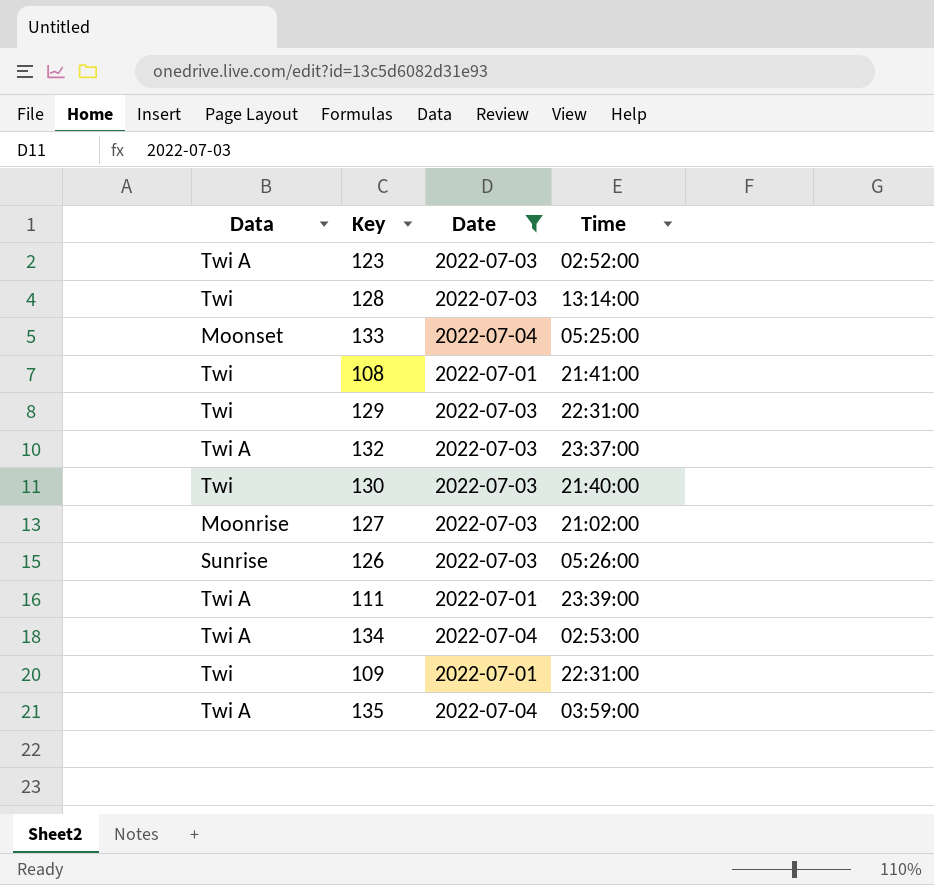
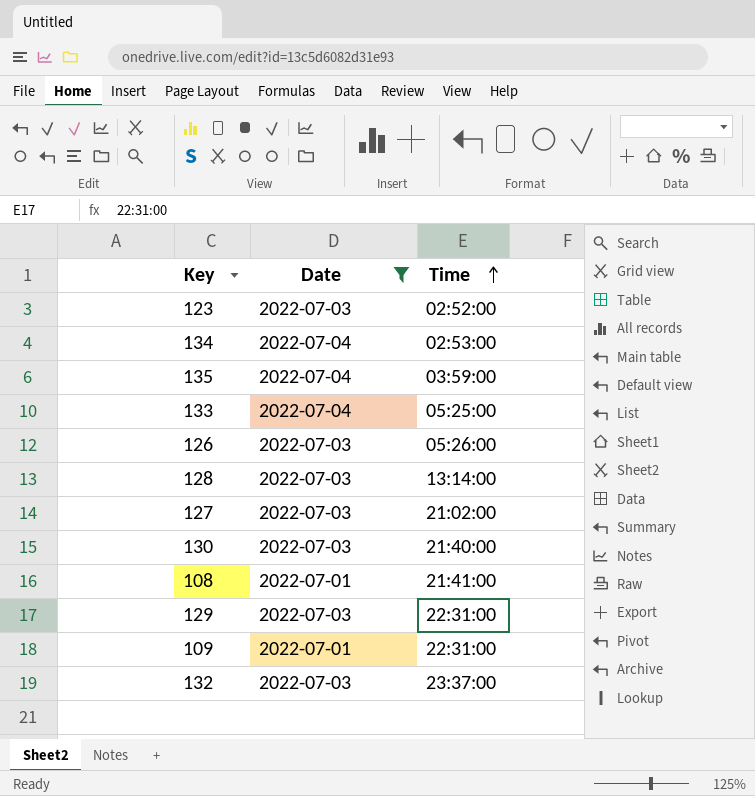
row order: none -> Time ascending
column Data | position: 1 -> none
row 111: Twi A | 2022-07-01 | 23:39:00 -> none

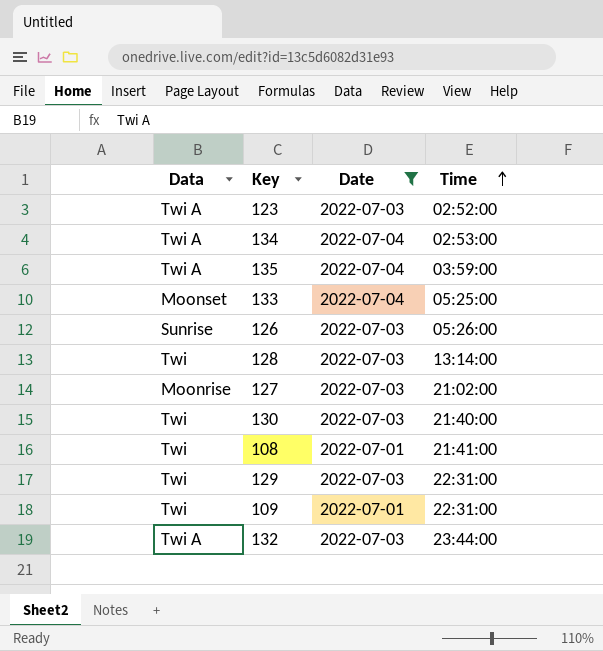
column Data | position: none -> 1
132 | Time: 23:37:00 -> 23:44:00

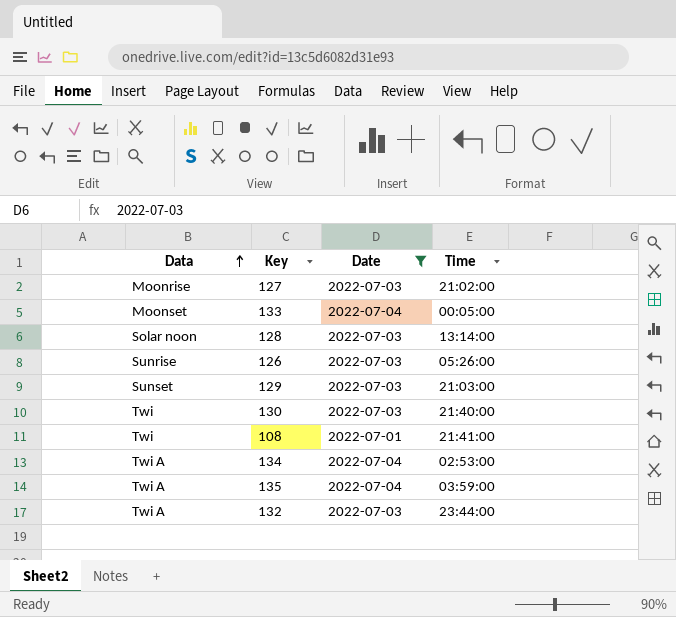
row order: Time ascending -> Data ascending
row 123: Twi A | 2022-07-03 | 02:52:00 -> none
row 109: Twi | 2022-07-01 | 22:31:00 -> none
133 | Time: 05:25:00 -> 00:05:00
128 | Data: Twi -> Solar noon
129 | Data: Twi -> Sunset
129 | Time: 22:31:00 -> 21:03:00

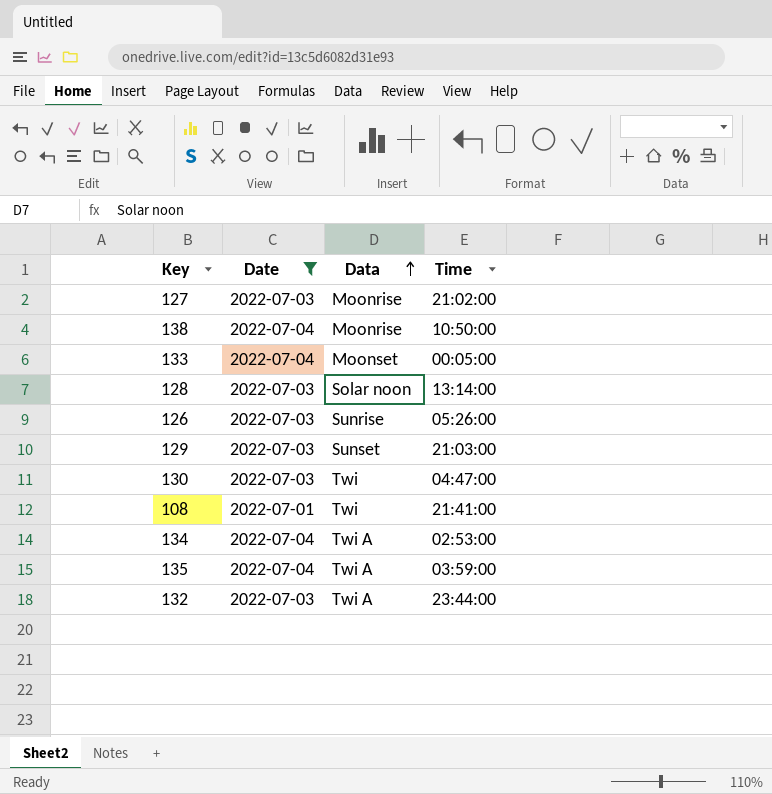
column Data | position: 1 -> 3
row 138: none -> 2022-07-04 | Moonrise | 10:50:00
130 | Time: 21:40:00 -> 04:47:00

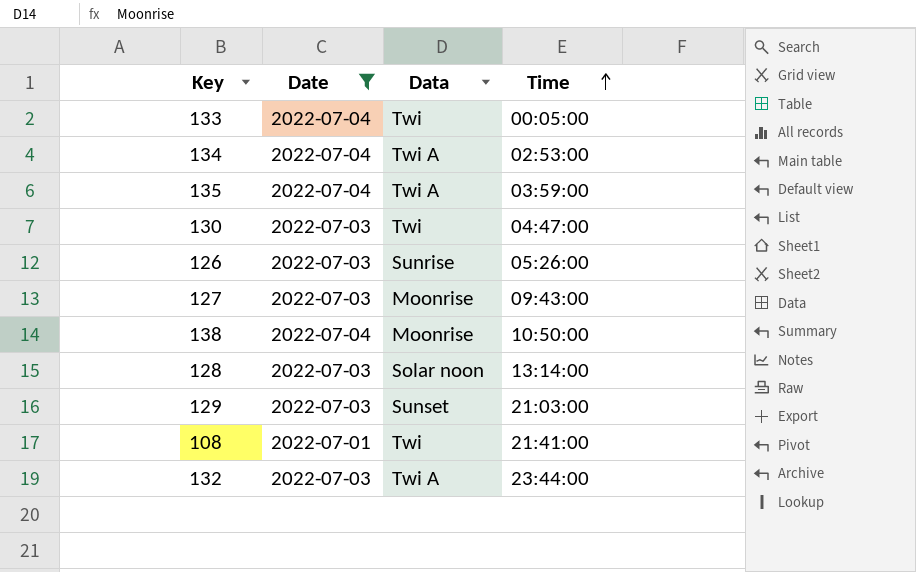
row order: Data ascending -> Time ascending
133 | Data: Moonset -> Twi
127 | Time: 21:02:00 -> 09:43:00

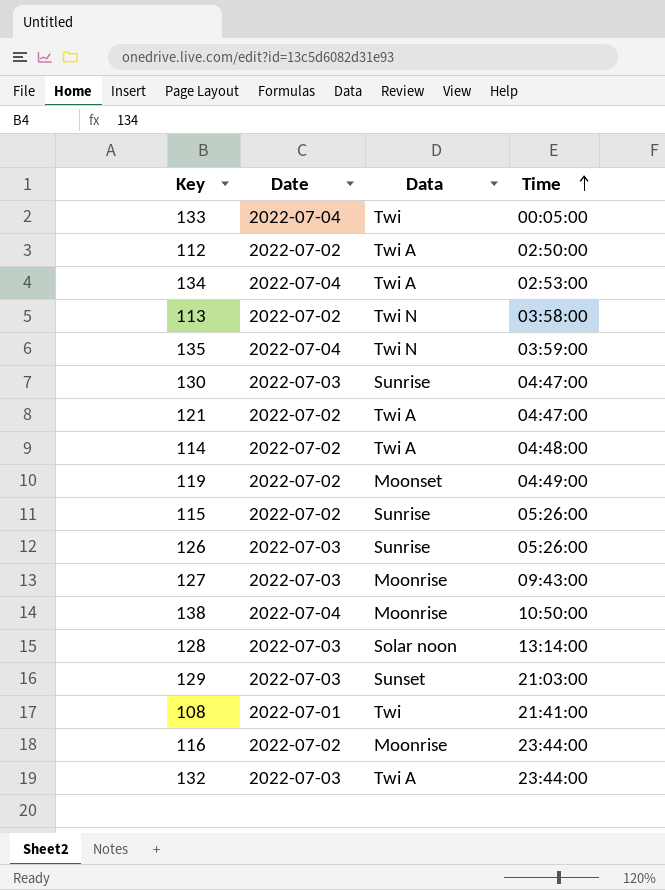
filter: Date != 2022-07-02 -> none
135 | Data: Twi A -> Twi N
130 | Data: Twi -> Sunrise

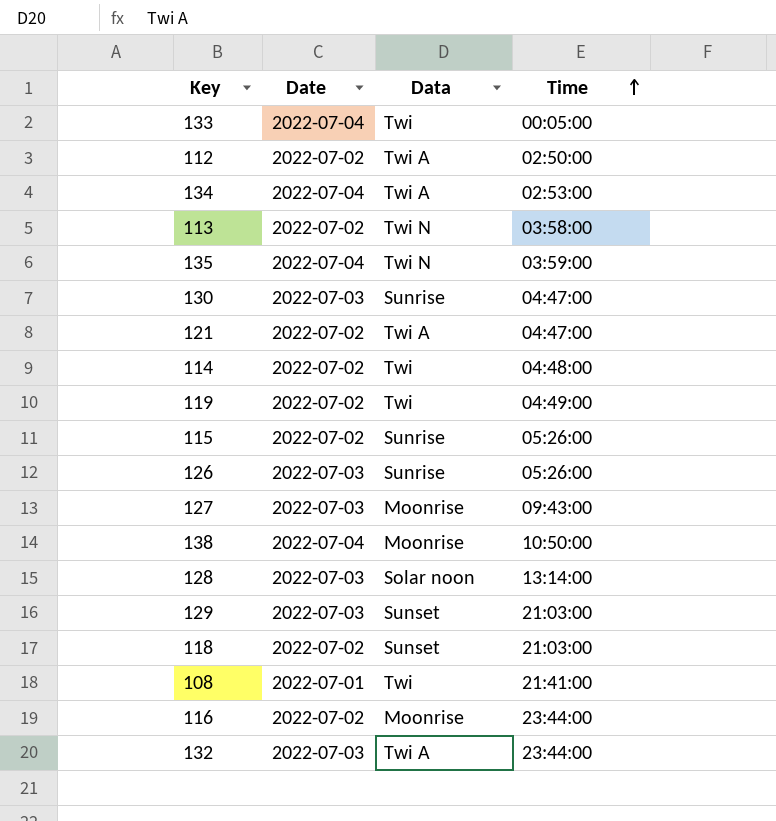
114 | Data: Twi A -> Twi
119 | Data: Moonset -> Twi
row 118: none -> 2022-07-02 | Sunset | 21:03:00

